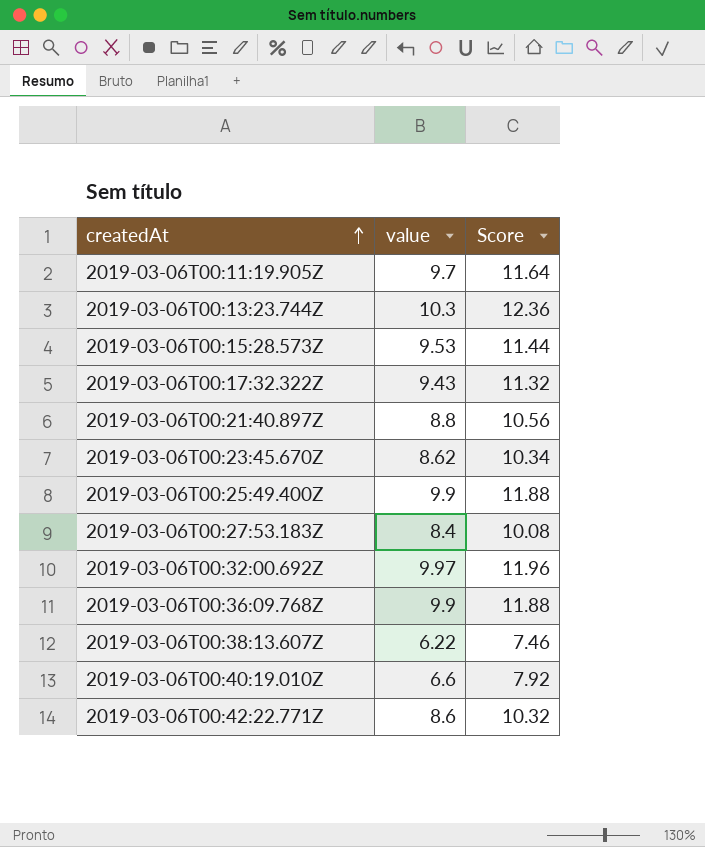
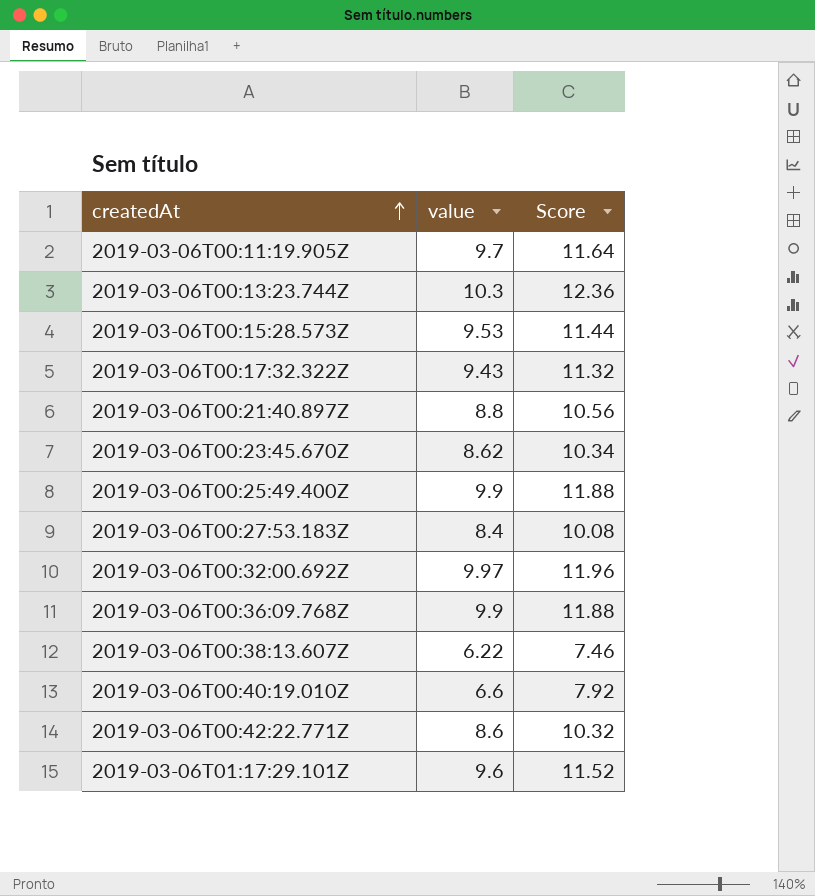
row 2019-03-06T01:17:29.101Z: none -> 9.6 | 11.52

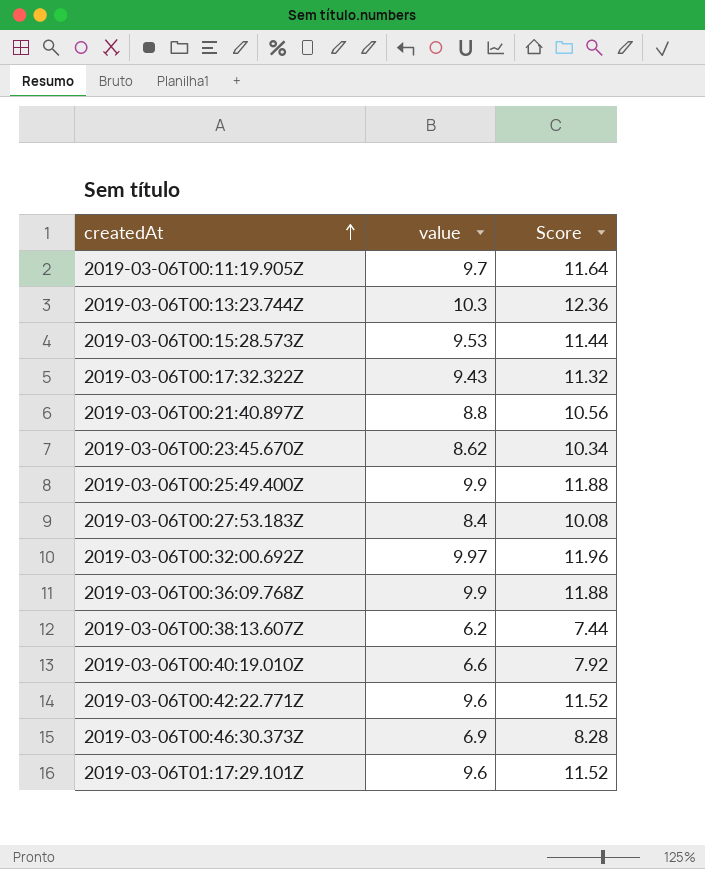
2019-03-06T00:38:13.607Z | value: 6.22 -> 6.2
2019-03-06T00:38:13.607Z | Score: 7.46 -> 7.44
2019-03-06T00:42:22.771Z | value: 8.6 -> 9.6
2019-03-06T00:42:22.771Z | Score: 10.32 -> 11.52
row 2019-03-06T00:46:30.373Z: none -> 6.9 | 8.28

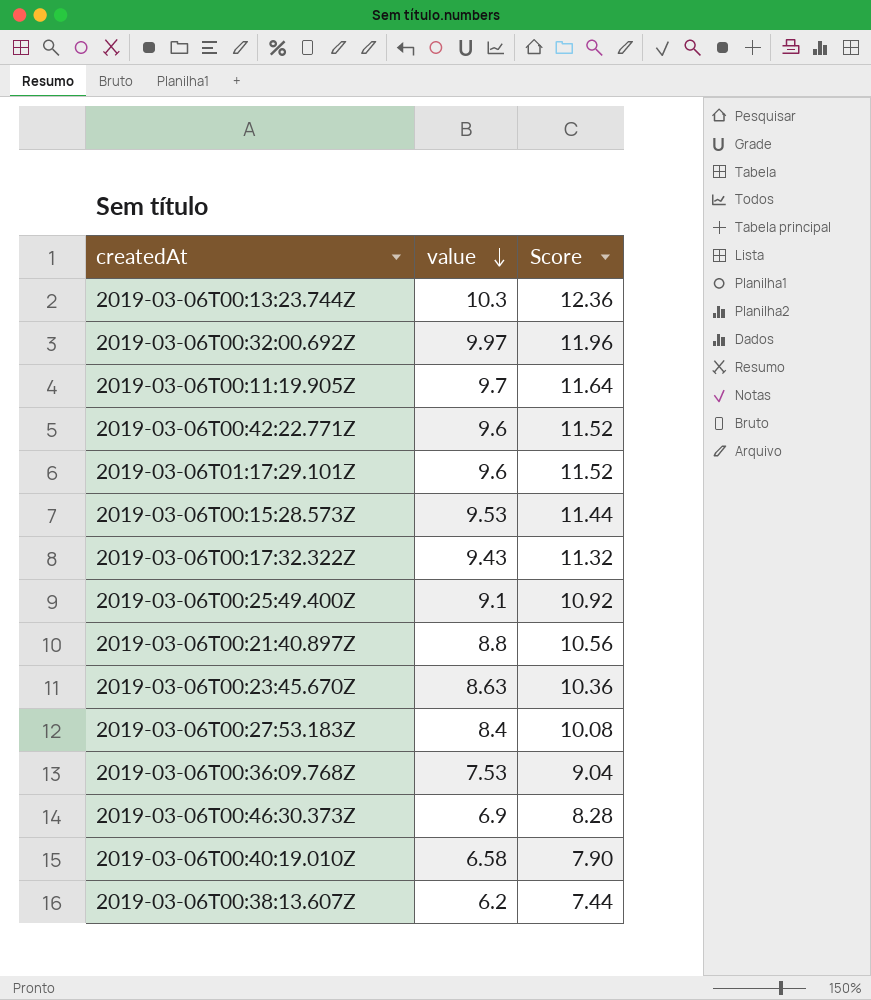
row order: createdAt ascending -> value descending
2019-03-06T00:25:49.400Z | value: 9.9 -> 9.1
2019-03-06T00:25:49.400Z | Score: 11.88 -> 10.92
2019-03-06T00:23:45.670Z | value: 8.62 -> 8.63
2019-03-06T00:23:45.670Z | Score: 10.34 -> 10.36
2019-03-06T00:36:09.768Z | value: 9.9 -> 7.53
2019-03-06T00:36:09.768Z | Score: 11.88 -> 9.04
2019-03-06T00:40:19.010Z | value: 6.6 -> 6.58
2019-03-06T00:40:19.010Z | Score: 7.92 -> 7.90

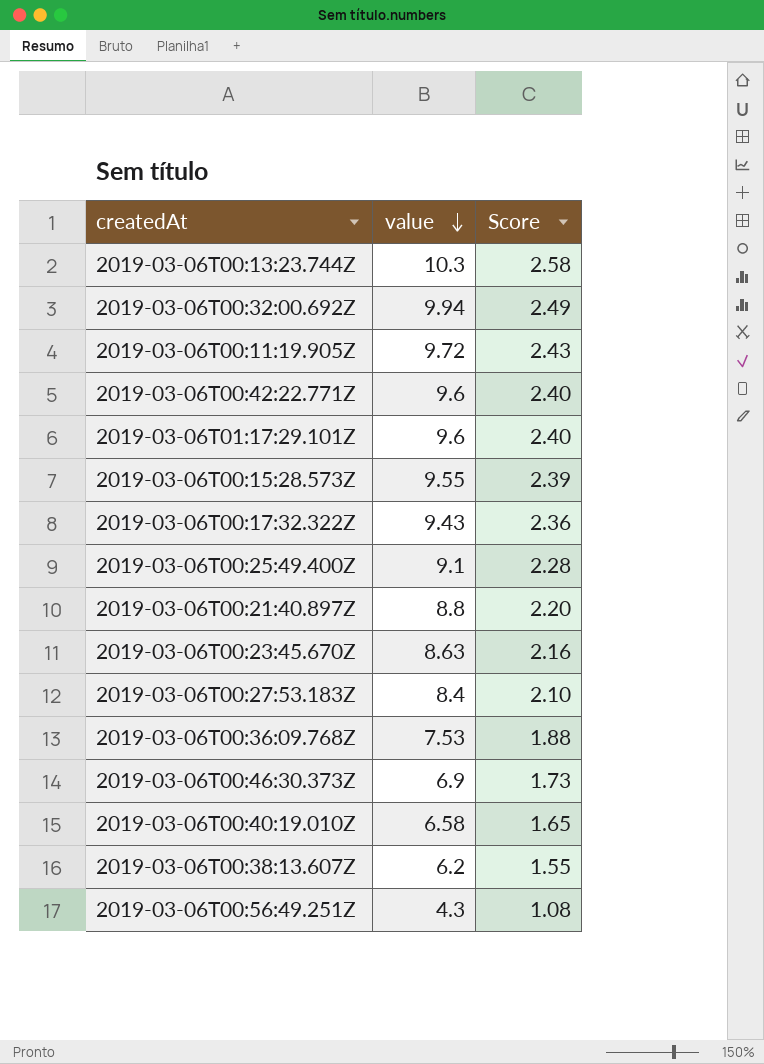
column Score | formula: [value] * 1.2 -> [value] * 0.25
2019-03-06T00:32:00.692Z | value: 9.97 -> 9.94
2019-03-06T00:11:19.905Z | value: 9.7 -> 9.72
2019-03-06T00:15:28.573Z | value: 9.53 -> 9.55
row 2019-03-06T00:56:49.251Z: none -> 4.3 | 1.08

